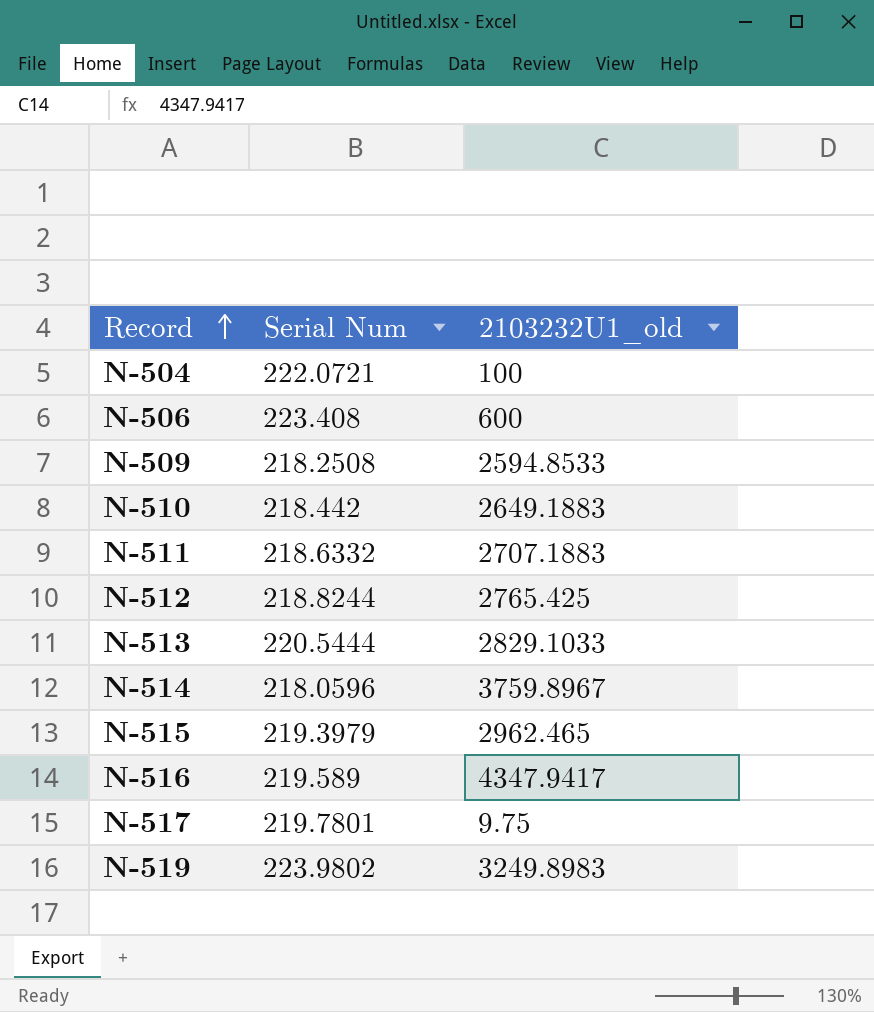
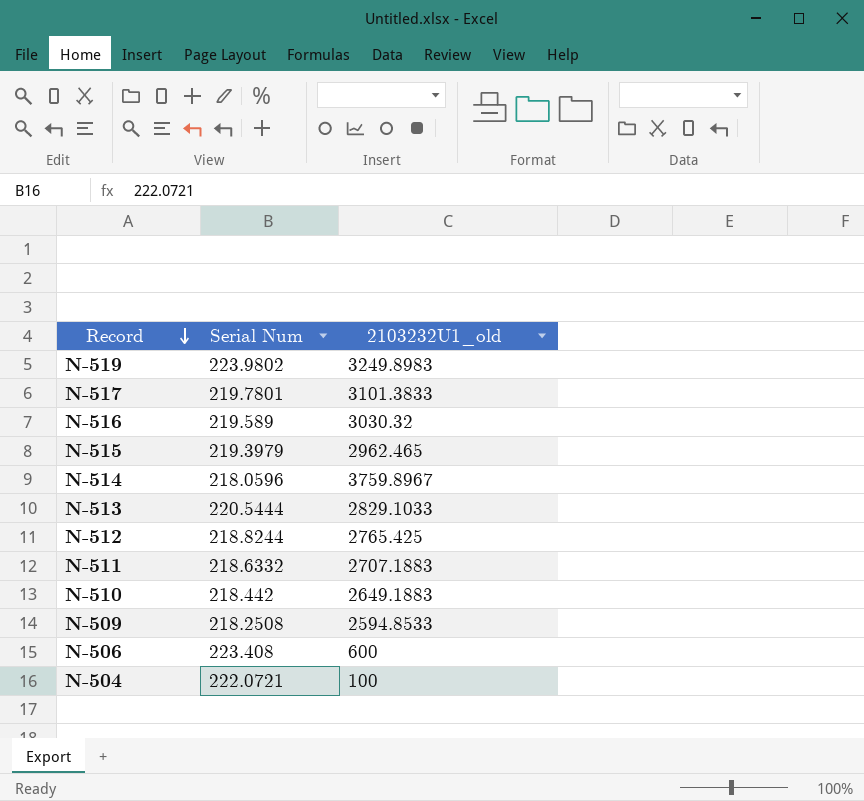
row order: Record ascending -> Record descending
N-517 | 2103232U1_old: 9.75 -> 3101.3833
N-516 | 2103232U1_old: 4347.9417 -> 3030.32

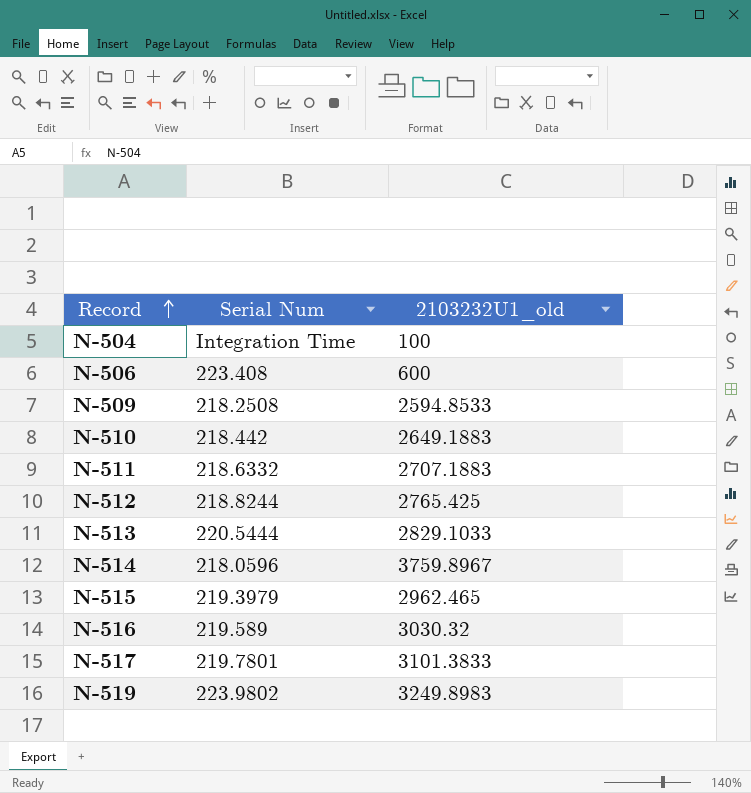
row order: Record descending -> Record ascending
N-504 | Serial Num: 222.0721 -> Integration Time

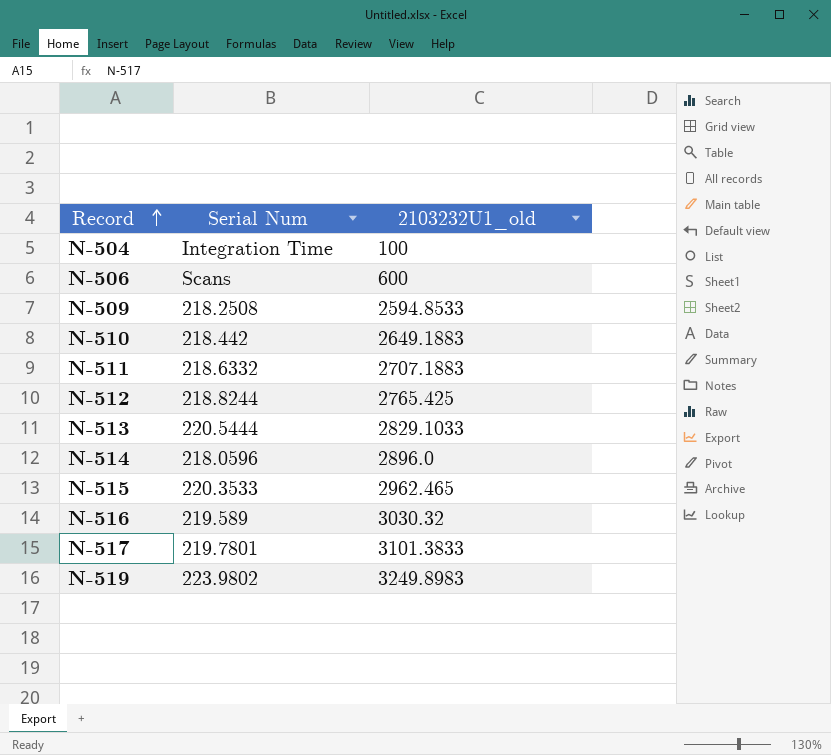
N-506 | Serial Num: 223.408 -> Scans
N-514 | 2103232U1_old: 3759.8967 -> 2896.0
N-515 | Serial Num: 219.3979 -> 220.3533

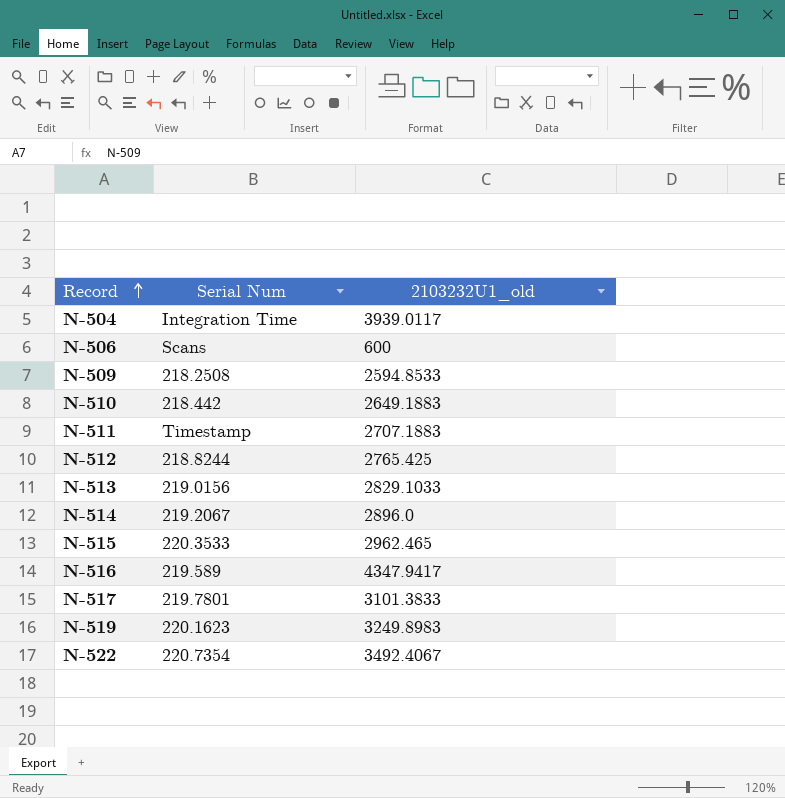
N-504 | 2103232U1_old: 100 -> 3939.0117
N-511 | Serial Num: 218.6332 -> Timestamp
N-513 | Serial Num: 220.5444 -> 219.0156
N-514 | Serial Num: 218.0596 -> 219.2067
N-516 | 2103232U1_old: 3030.32 -> 4347.9417
N-519 | Serial Num: 223.9802 -> 220.1623
row N-522: none -> 220.7354 | 3492.4067

